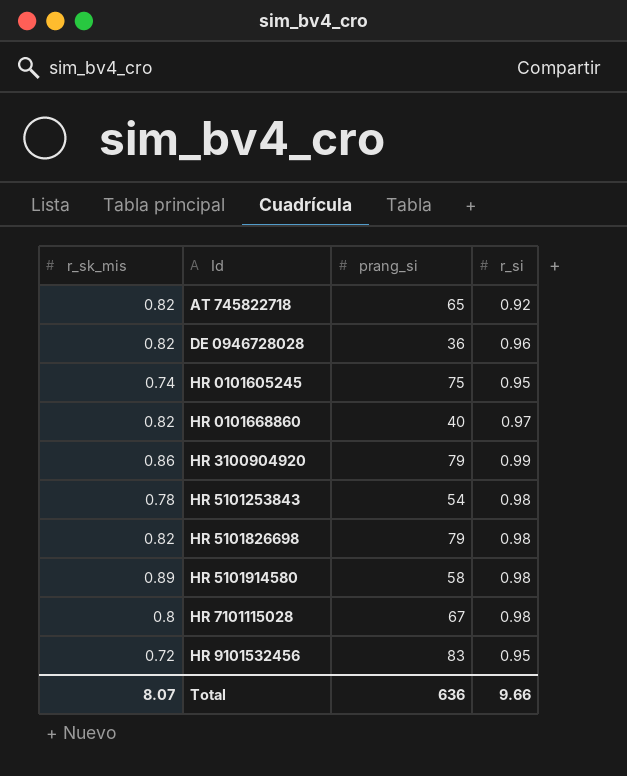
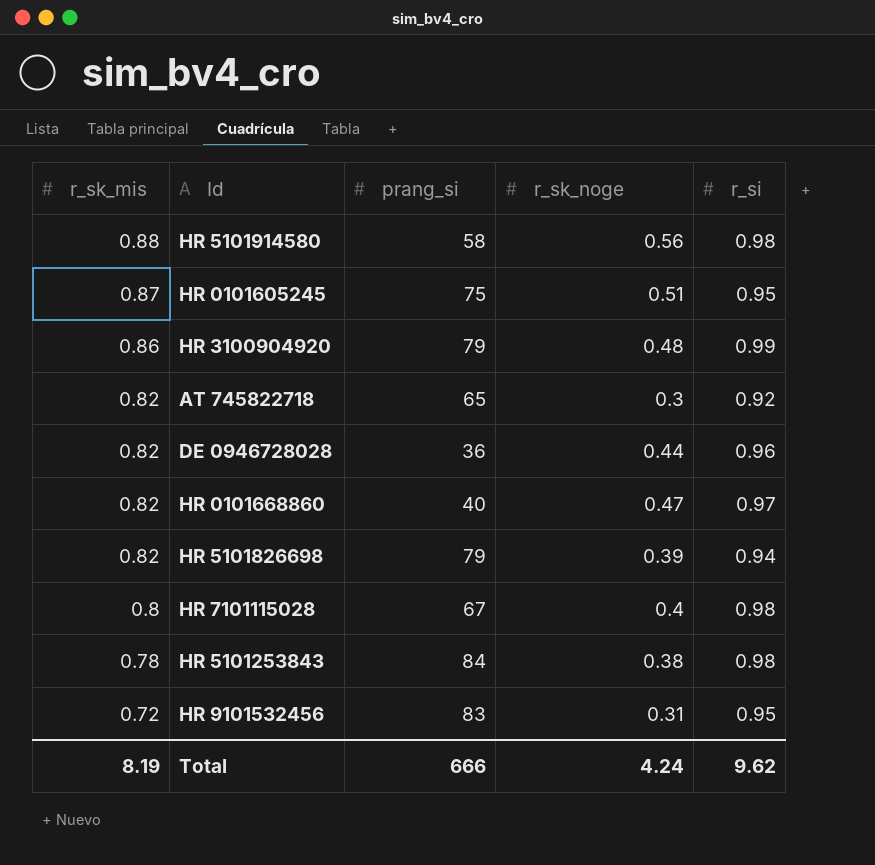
row order: Id ascending -> r_sk_mis descending
column r_sk_noge | position: none -> 4
HR 5101914580 | r_sk_mis: 0.89 -> 0.88
HR 0101605245 | r_sk_mis: 0.74 -> 0.87
HR 5101826698 | r_si: 0.98 -> 0.94
HR 5101253843 | prang_si: 54 -> 84
Total | r_sk_mis: 8.07 -> 8.19
Total | prang_si: 636 -> 666
Total | r_si: 9.66 -> 9.62

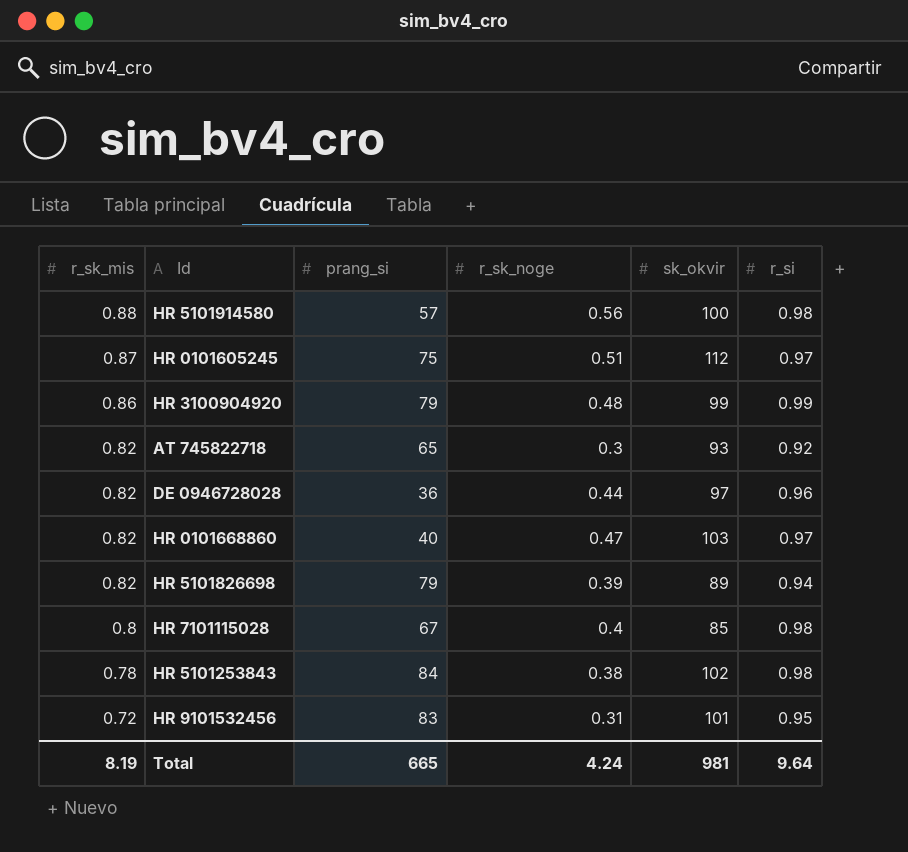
column sk_okvir | position: none -> 5
HR 5101914580 | prang_si: 58 -> 57
HR 0101605245 | r_si: 0.95 -> 0.97
Total | prang_si: 666 -> 665
Total | r_si: 9.62 -> 9.64

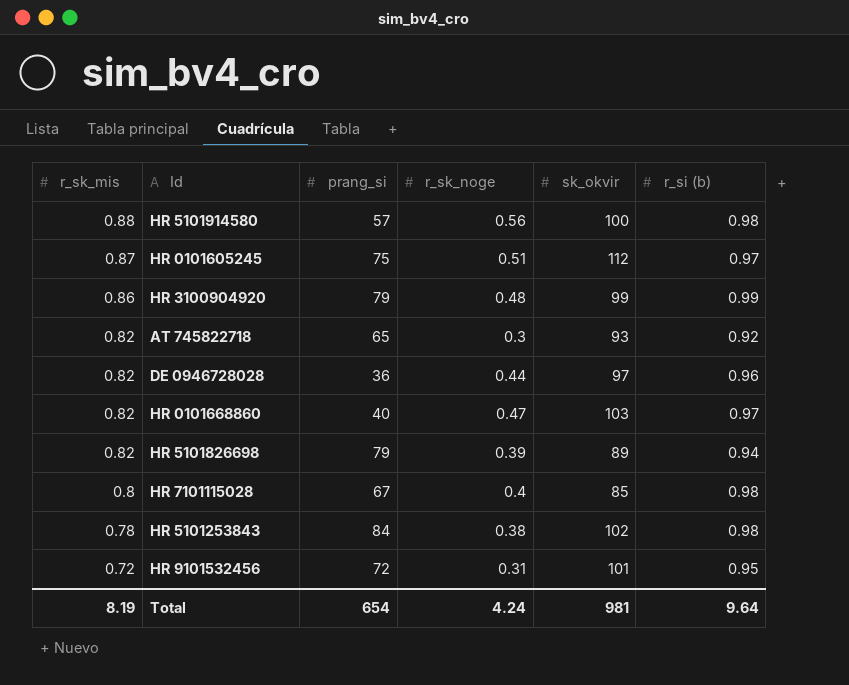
column name: r_si -> r_si (b)
HR 9101532456 | prang_si: 83 -> 72
Total | prang_si: 665 -> 654

